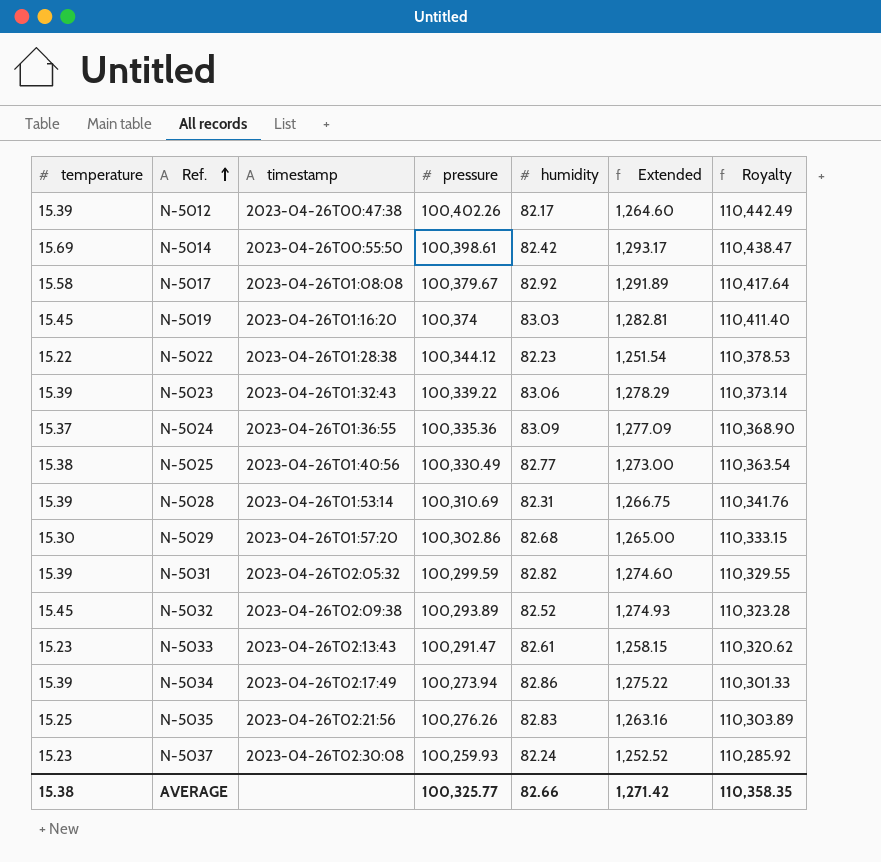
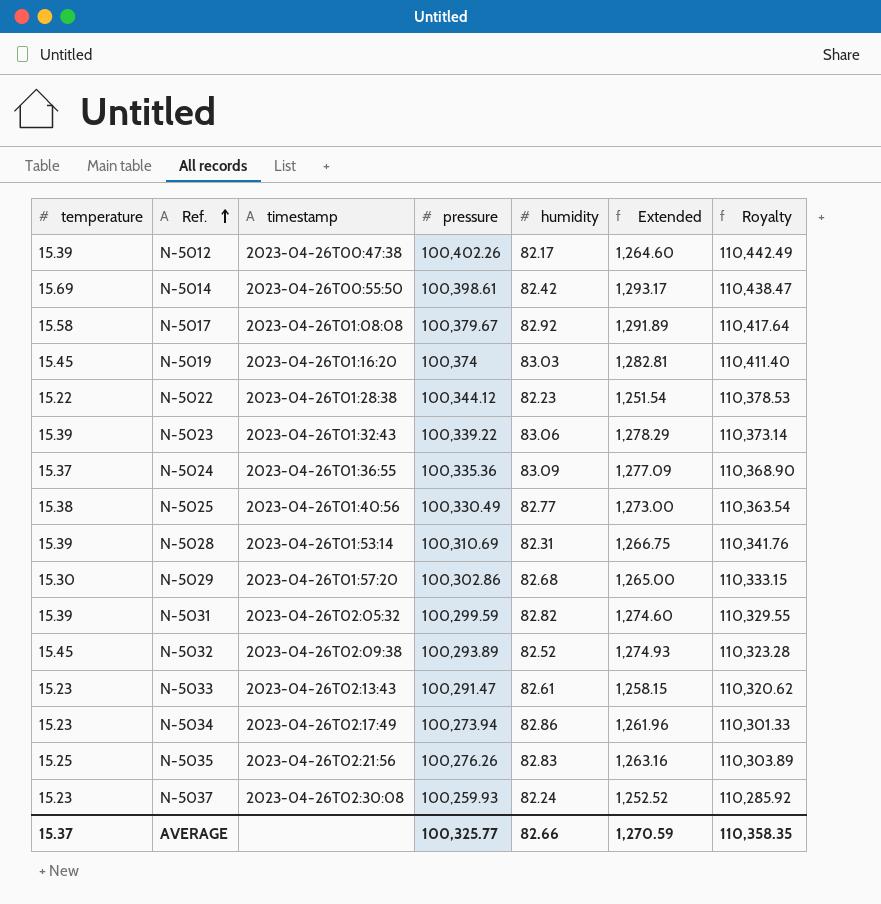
N-5034 | temperature: 15.39 -> 15.23
N-5034 | Extended: 1,275.22 -> 1,261.96
AVERAGE | temperature: 15.38 -> 15.37
AVERAGE | Extended: 1,271.42 -> 1,270.59

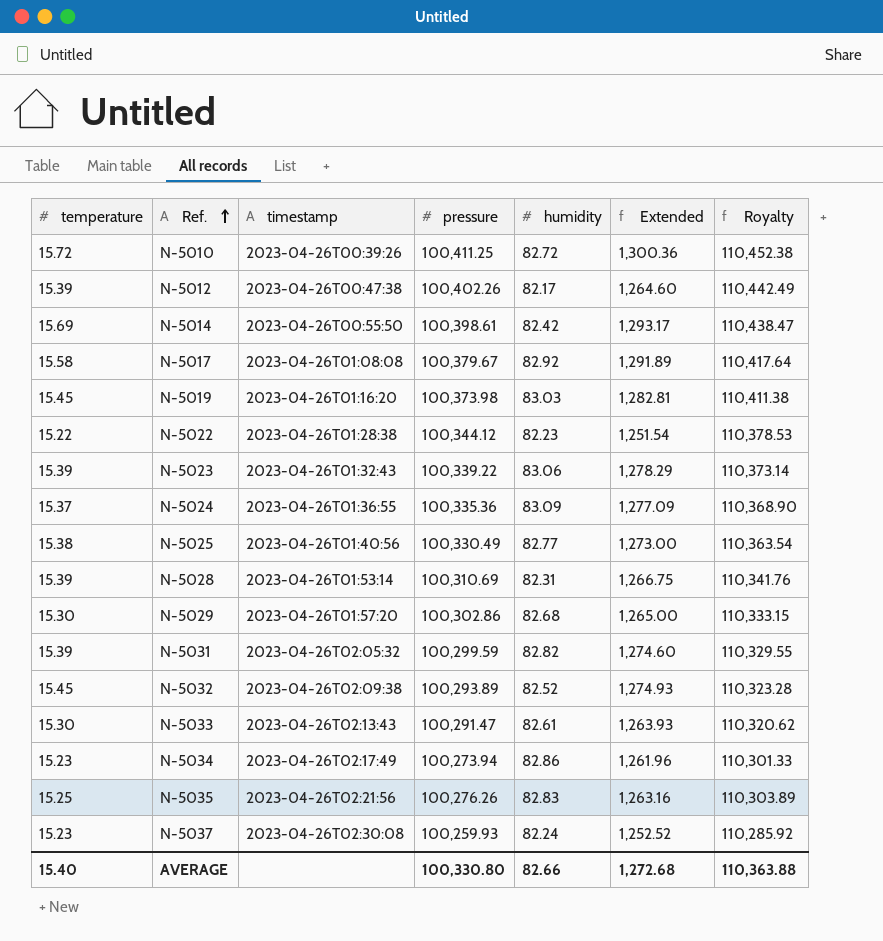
row N-5010: none -> 15.72 | 2023-04-26T00:39:26 | 100,411.25 | 82.72 | 1,300.36 | 110,452.38
N-5019 | pressure: 100,374 -> 100,373.98
N-5019 | Royalty: 110,411.40 -> 110,411.38
N-5033 | temperature: 15.23 -> 15.30
N-5033 | Extended: 1,258.15 -> 1,263.93
AVERAGE | temperature: 15.37 -> 15.40
AVERAGE | pressure: 100,325.77 -> 100,330.80
AVERAGE | Extended: 1,270.59 -> 1,272.68
AVERAGE | Royalty: 110,358.35 -> 110,363.88

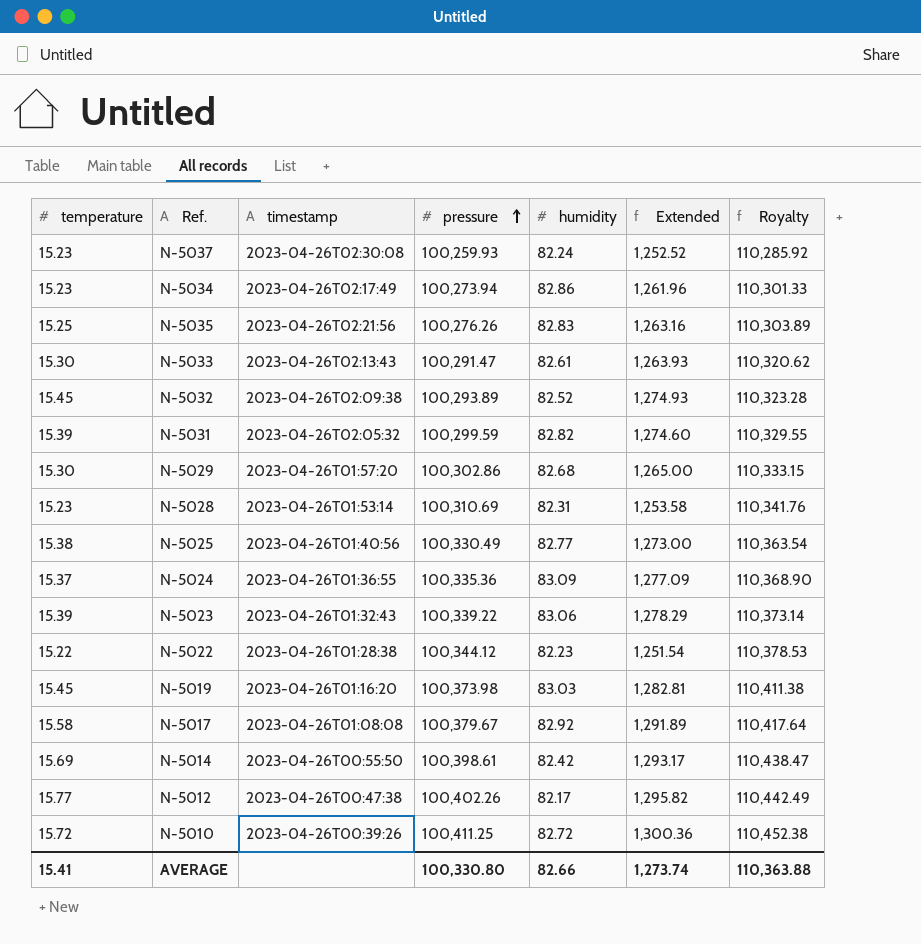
row order: Ref. ascending -> pressure ascending
N-5028 | temperature: 15.39 -> 15.23
N-5028 | Extended: 1,266.75 -> 1,253.58
N-5012 | temperature: 15.39 -> 15.77
N-5012 | Extended: 1,264.60 -> 1,295.82
AVERAGE | temperature: 15.40 -> 15.41
AVERAGE | Extended: 1,272.68 -> 1,273.74

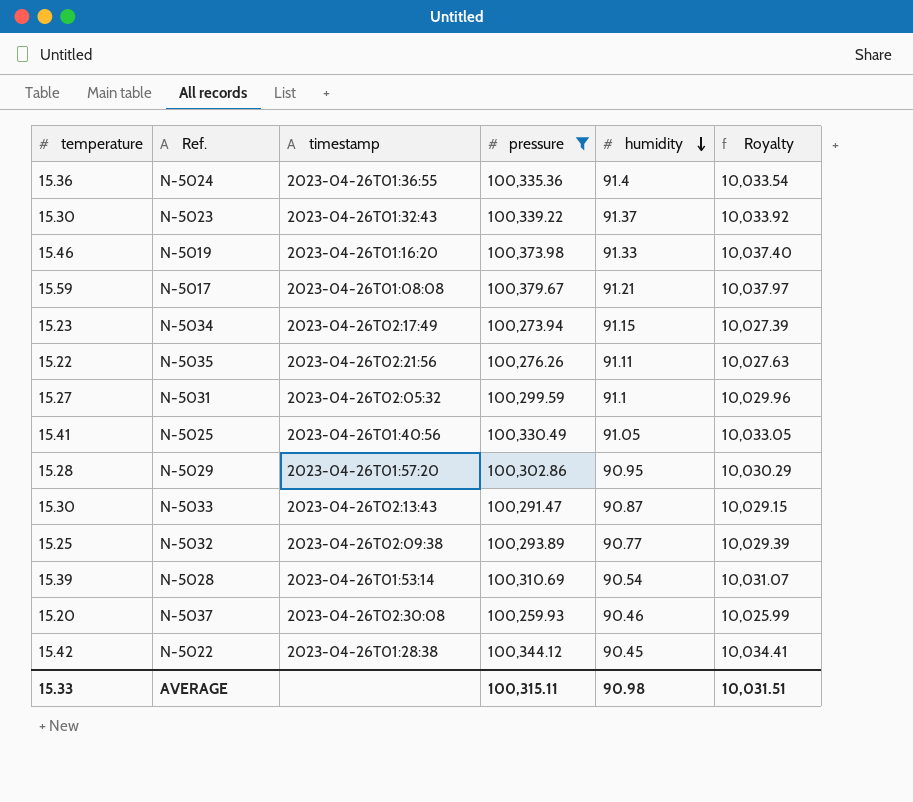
filter: none -> pressure <= 100,379.67
row order: pressure ascending -> humidity descending
column Extended | formula: [temperature] * [humidity] -> none
column Royalty | formula: [pressure] * 1.1 -> [pressure] * 0.1
N-5024 | temperature: 15.37 -> 15.36
N-5024 | humidity: 83.09 -> 91.4
N-5023 | temperature: 15.39 -> 15.30
N-5023 | humidity: 83.06 -> 91.37
N-5019 | temperature: 15.45 -> 15.46
N-5019 | humidity: 83.03 -> 91.33
N-5017 | temperature: 15.58 -> 15.59
N-5017 | humidity: 82.92 -> 91.21
N-5034 | humidity: 82.86 -> 91.15
N-5035 | temperature: 15.25 -> 15.22
N-5035 | humidity: 82.83 -> 91.11
N-5031 | temperature: 15.39 -> 15.27
N-5031 | humidity: 82.82 -> 91.1
N-5025 | temperature: 15.38 -> 15.41
N-5025 | humidity: 82.77 -> 91.05
N-5029 | temperature: 15.30 -> 15.28
N-5029 | humidity: 82.68 -> 90.95
N-5033 | humidity: 82.61 -> 90.87
N-5032 | temperature: 15.45 -> 15.25
N-5032 | humidity: 82.52 -> 90.77
N-5028 | temperature: 15.23 -> 15.39
N-5028 | humidity: 82.31 -> 90.54
N-5037 | temperature: 15.23 -> 15.20
N-5037 | humidity: 82.24 -> 90.46
N-5022 | temperature: 15.22 -> 15.42
N-5022 | humidity: 82.23 -> 90.45
AVERAGE | temperature: 15.41 -> 15.33
AVERAGE | pressure: 100,330.80 -> 100,315.11
AVERAGE | humidity: 82.66 -> 90.98
AVERAGE | Royalty: 110,363.88 -> 10,031.51

